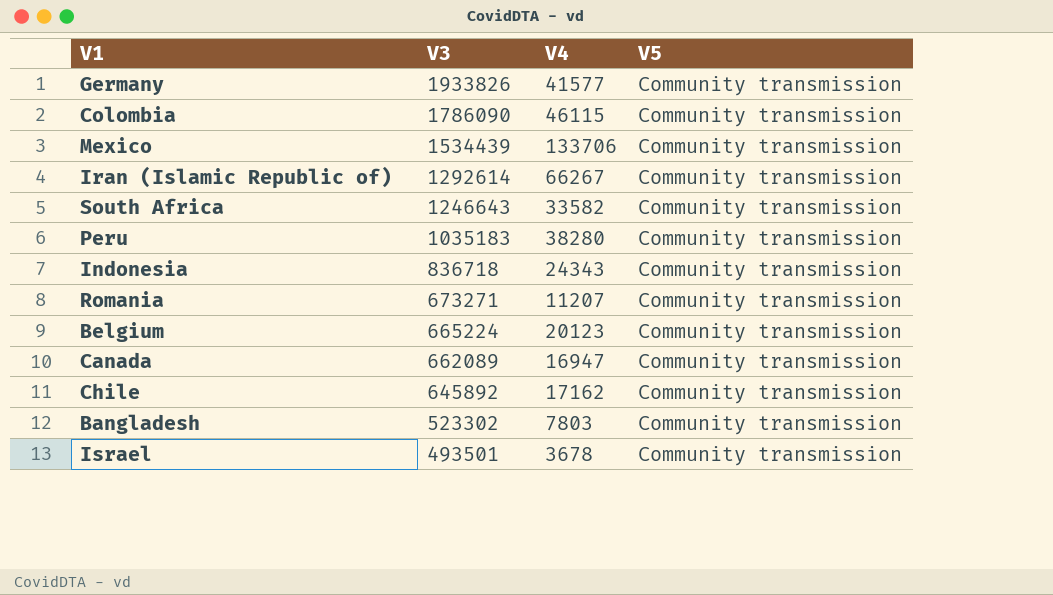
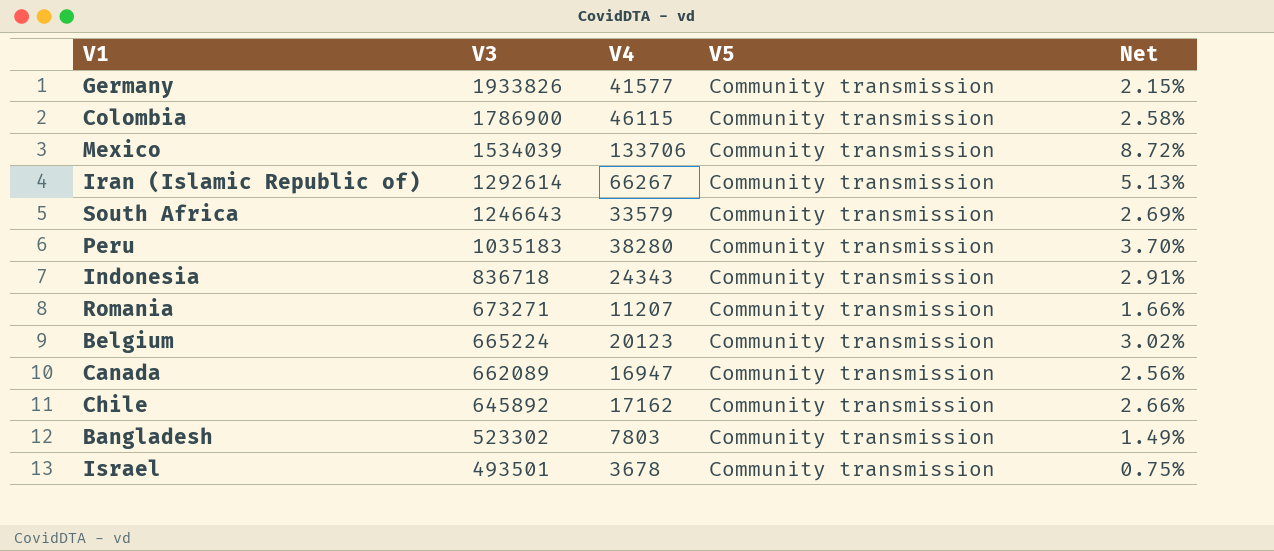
column Net | formula: none -> [V4] / [V3]
Colombia | V3: 1786090 -> 1786900
Mexico | V3: 1534439 -> 1534039
South Africa | V4: 33582 -> 33579

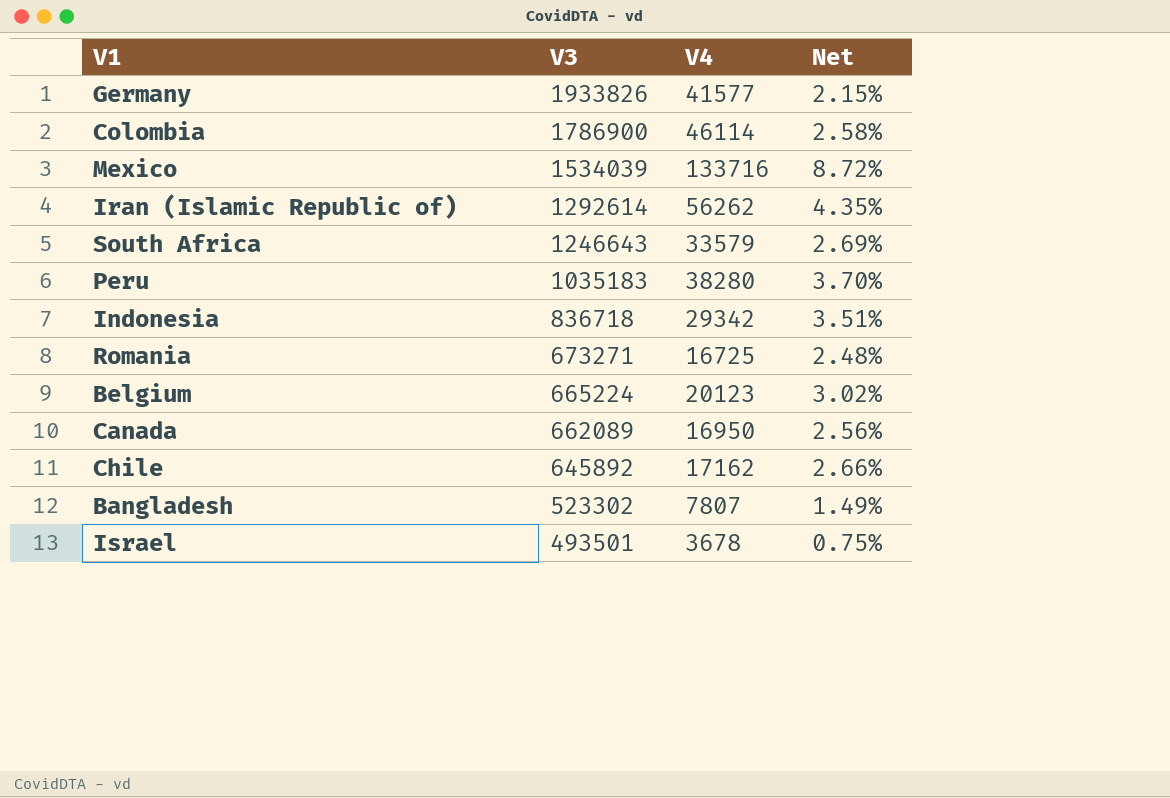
column V5 | position: 4 -> none
Colombia | V4: 46115 -> 46114
Mexico | V4: 133706 -> 133716
Iran (Islamic Republic of) | V4: 66267 -> 56262
Iran (Islamic Republic of) | Net: 5.13% -> 4.35%
Indonesia | V4: 24343 -> 29342
Indonesia | Net: 2.91% -> 3.51%
Romania | V4: 11207 -> 16725
Romania | Net: 1.66% -> 2.48%
Canada | V4: 16947 -> 16950
Bangladesh | V4: 7803 -> 7807

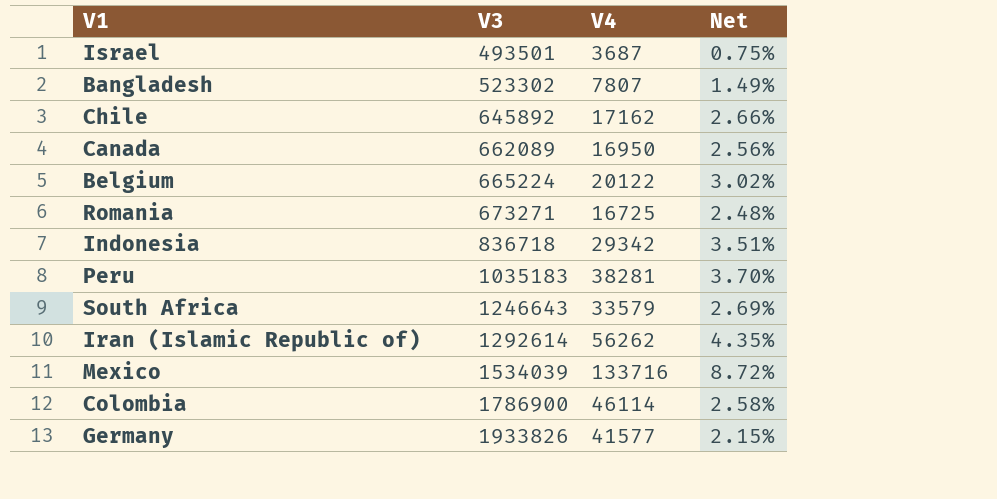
row order: V3 descending -> V3 ascending
Israel | V4: 3678 -> 3687
Belgium | V4: 20123 -> 20122
Peru | V4: 38280 -> 38281

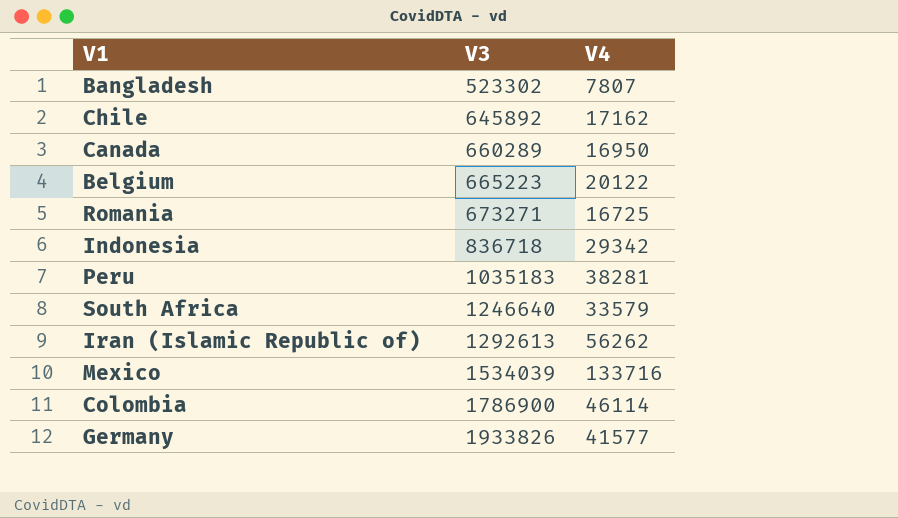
column Net | formula: [V4] / [V3] -> none
row Israel: 493501 | 3687 | 0.75% -> none
Canada | V3: 662089 -> 660289
Belgium | V3: 665224 -> 665223
South Africa | V3: 1246643 -> 1246640
Iran (Islamic Republic of) | V3: 1292614 -> 1292613

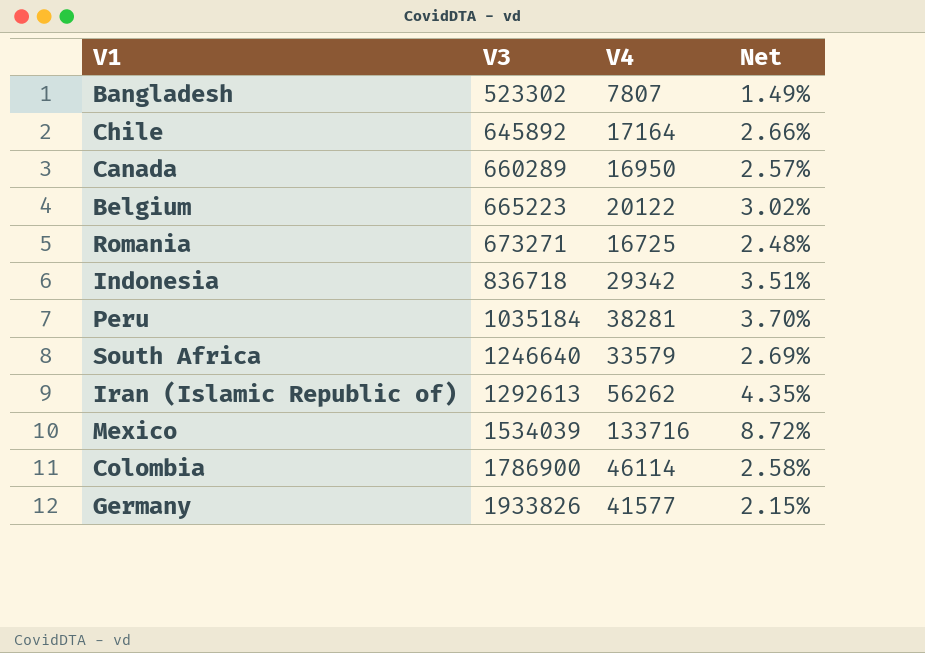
column Net | formula: none -> [V4] / [V3]
Chile | V4: 17162 -> 17164
Peru | V3: 1035183 -> 1035184

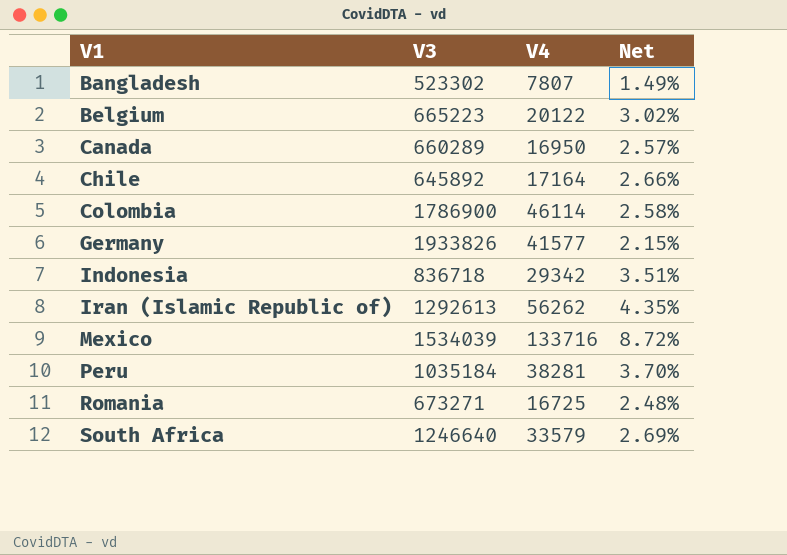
row order: V3 ascending -> V1 ascending

